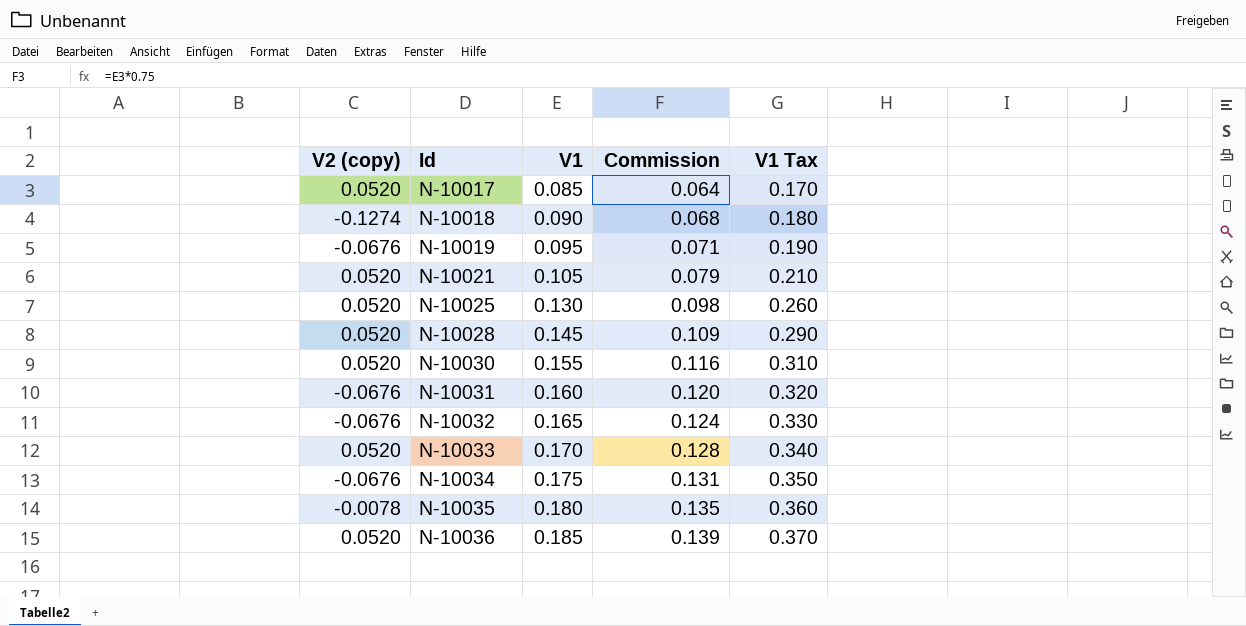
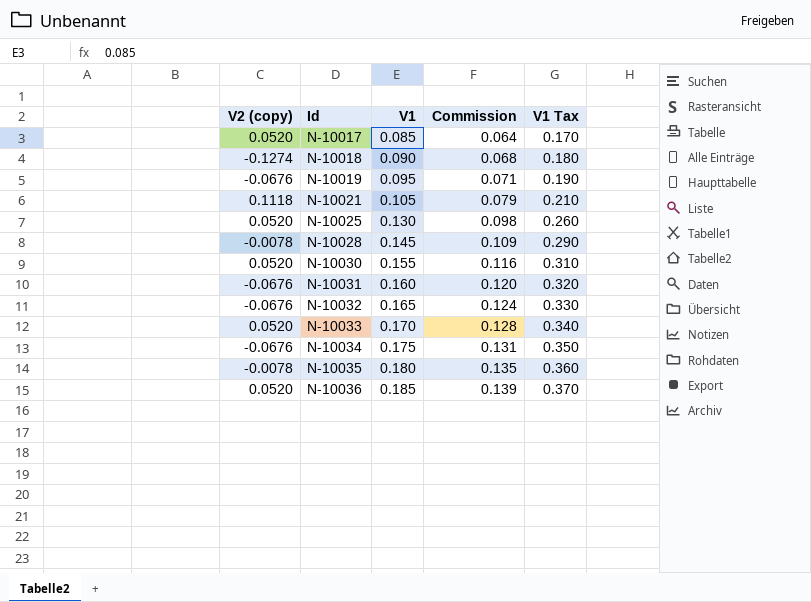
N-10021 | V2 (copy): 0.0520 -> 0.1118
N-10028 | V2 (copy): 0.0520 -> -0.0078

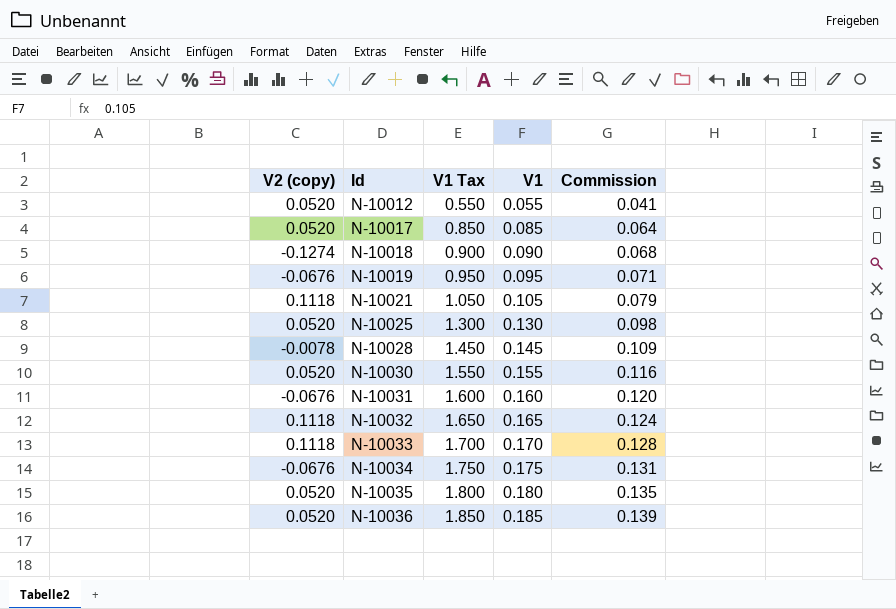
column V1 Tax | formula: [V1] * 2 -> [V1] * 10
column V1 Tax | position: 5 -> 3
row N-10012: none -> 0.0520 | 0.550 | 0.055 | 0.041
N-10032 | V2 (copy): -0.0676 -> 0.1118
N-10033 | V2 (copy): 0.0520 -> 0.1118
N-10035 | V2 (copy): -0.0078 -> 0.0520

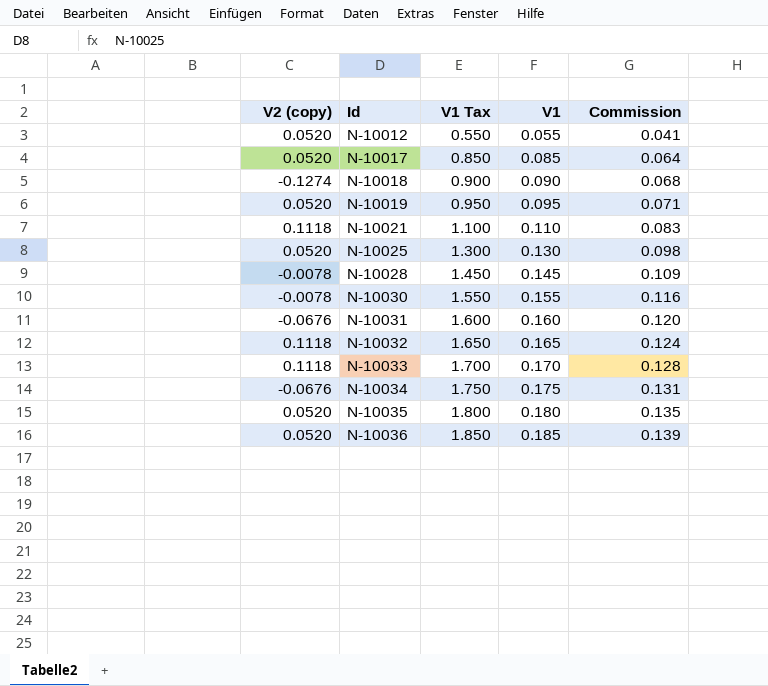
N-10019 | V2 (copy): -0.0676 -> 0.0520
N-10021 | V1 Tax: 1.050 -> 1.100
N-10021 | V1: 0.105 -> 0.110
N-10021 | Commission: 0.079 -> 0.083
N-10030 | V2 (copy): 0.0520 -> -0.0078

